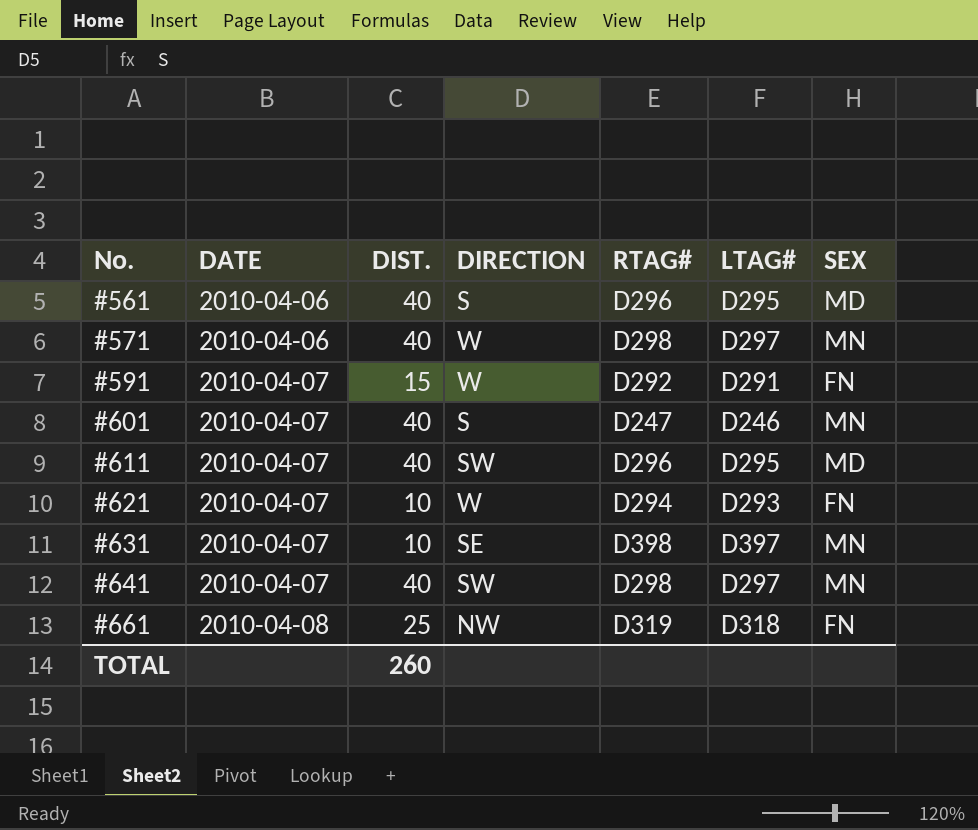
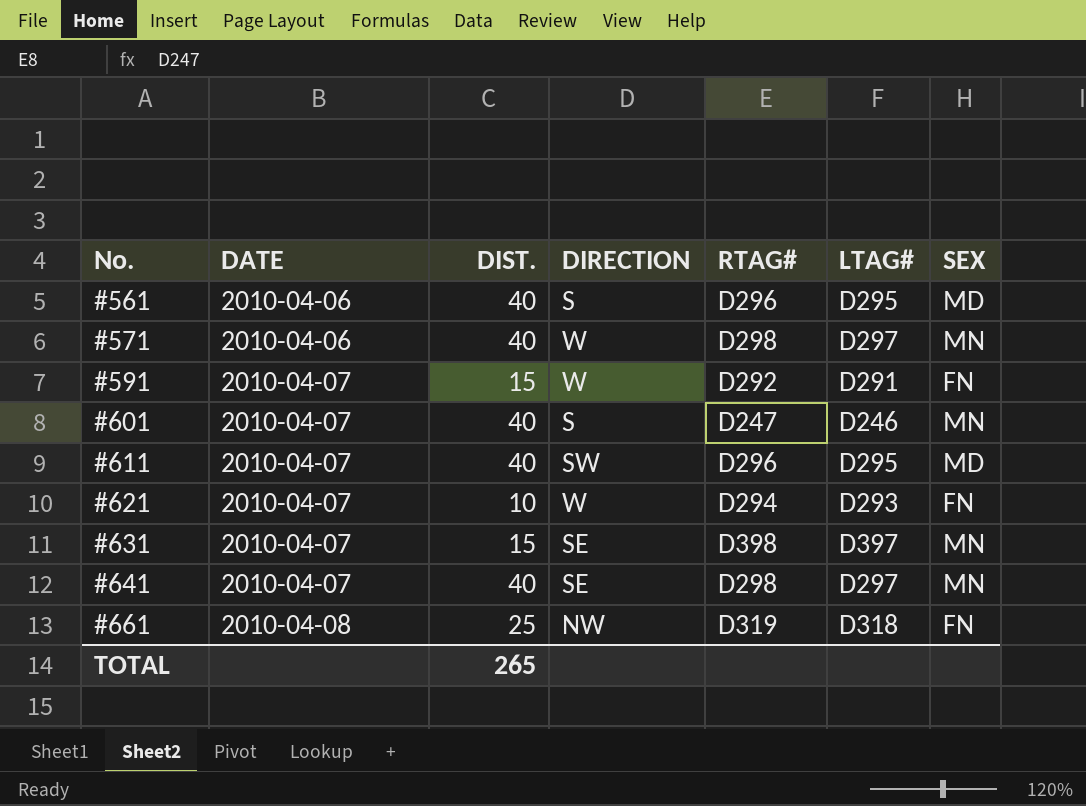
#631 | DIST.: 10 -> 15
#641 | DIRECTION: SW -> SE
TOTAL | DIST.: 260 -> 265

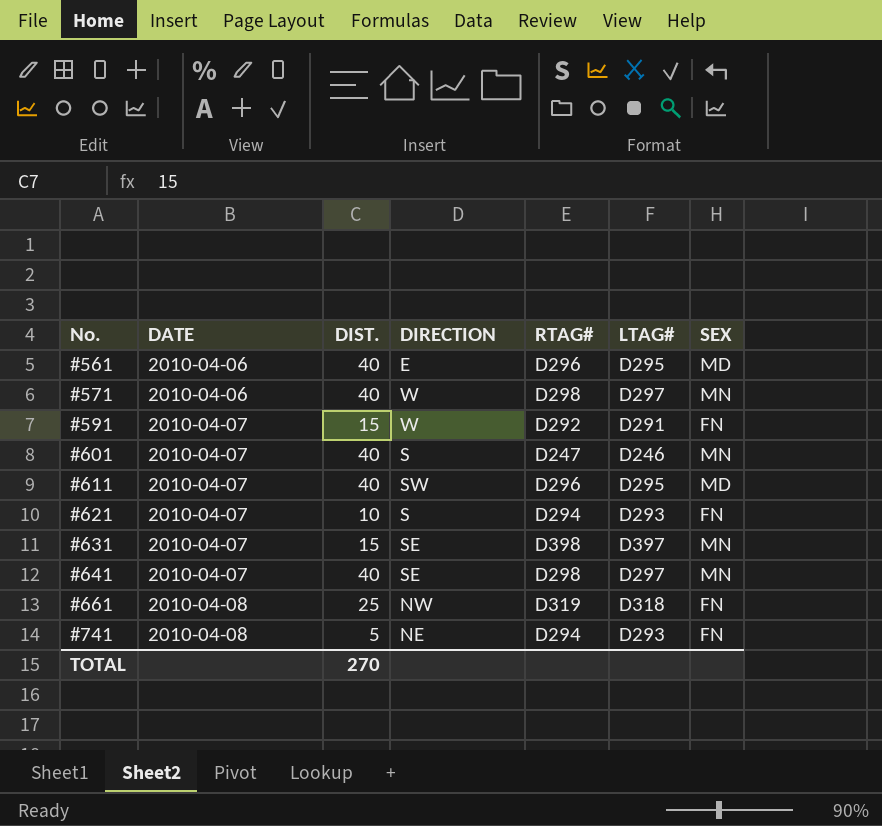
#561 | DIRECTION: S -> E
#621 | DIRECTION: W -> S
row #741: none -> 2010-04-08 | 5 | NE | D294 | D293 | FN
TOTAL | DIST.: 265 -> 270

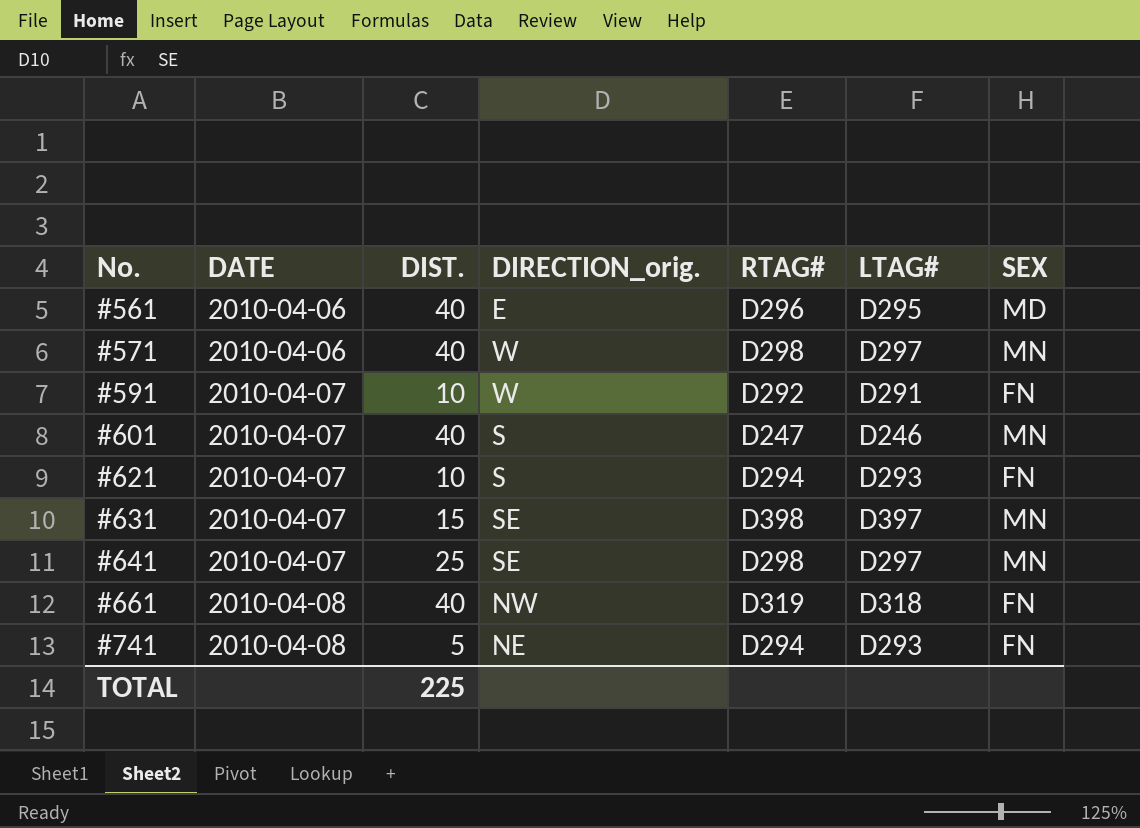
column name: DIRECTION -> DIRECTION_orig.
row #611: 2010-04-07 | 40 | SW | D296 | D295 | MD -> none
#591 | DIST.: 15 -> 10
#641 | DIST.: 40 -> 25
#661 | DIST.: 25 -> 40
TOTAL | DIST.: 270 -> 225

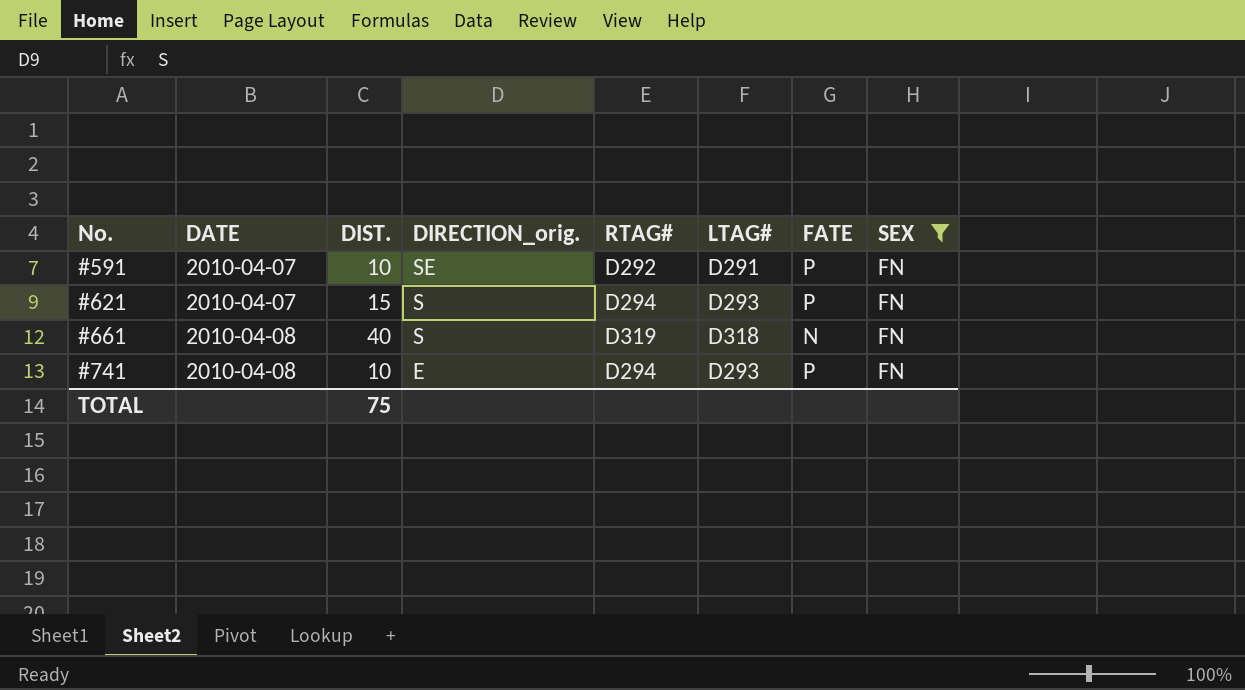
filter: none -> SEX = FN
column FATE | position: none -> 7
#591 | DIRECTION_orig.: W -> SE
#621 | DIST.: 10 -> 15
#661 | DIRECTION_orig.: NW -> S
#741 | DIST.: 5 -> 10
#741 | DIRECTION_orig.: NE -> E
TOTAL | DIST.: 225 -> 75

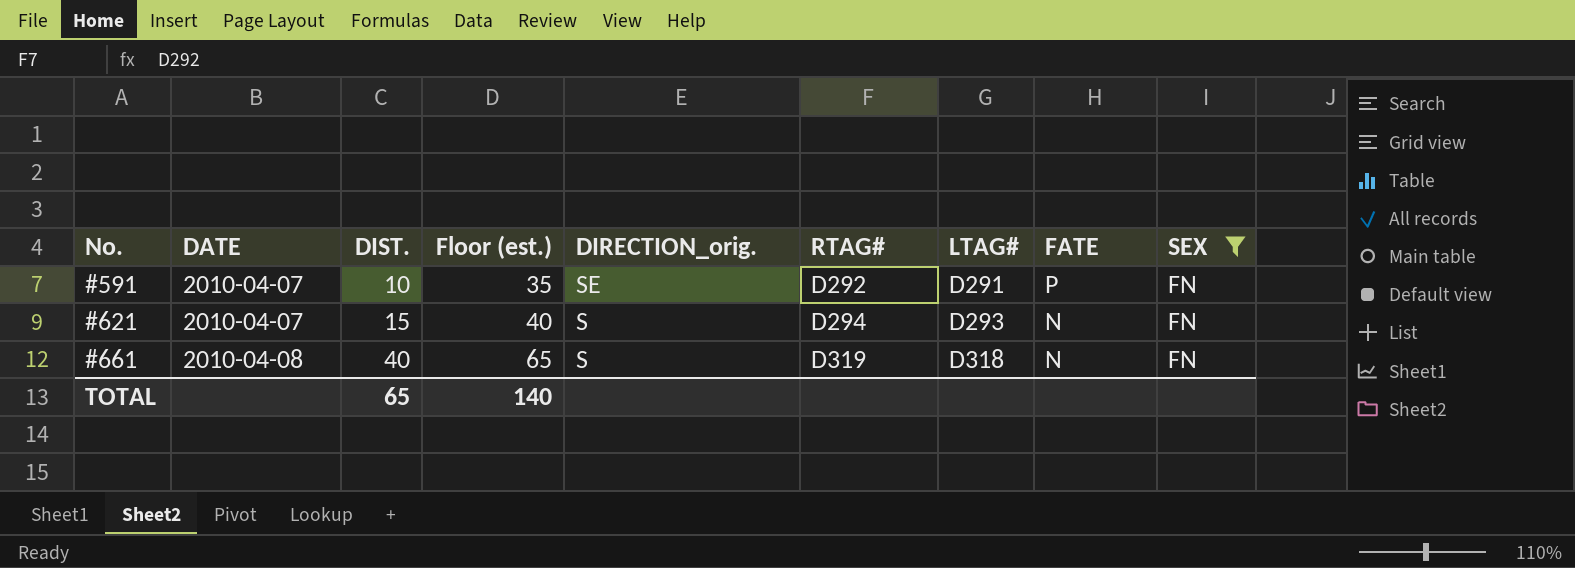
column Floor (est.) | formula: none -> [DIST.] + 25
row #741: 2010-04-08 | 10 | E | D294 | D293 | P | FN -> none
#621 | FATE: P -> N
TOTAL | DIST.: 75 -> 65

